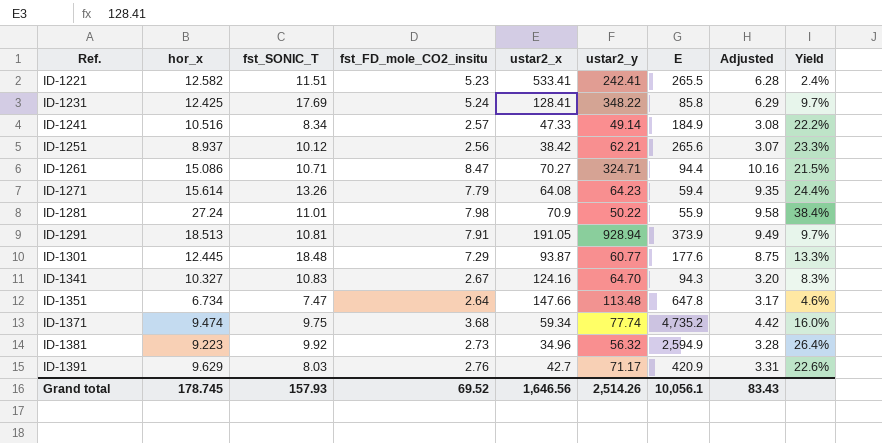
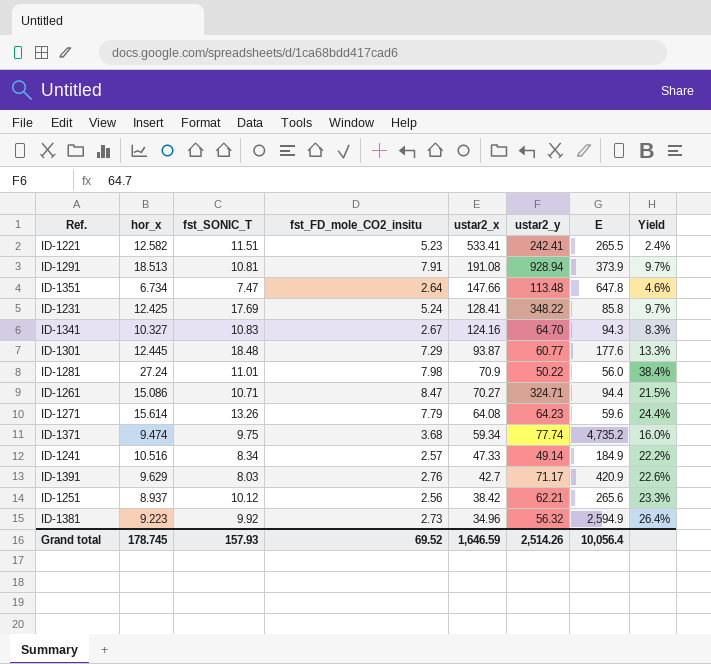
row order: Ref. ascending -> ustar2_x descending
column Adjusted | formula: [fst_FD_mole_CO2_insitu] * 1.2 -> none
ID-1291 | ustar2_x: 191.05 -> 191.08
ID-1281 | E: 55.9 -> 56.0
ID-1271 | E: 59.4 -> 59.6
Grand total | ustar2_x: 1,646.56 -> 1,646.59
Grand total | E: 10,056.1 -> 10,056.4

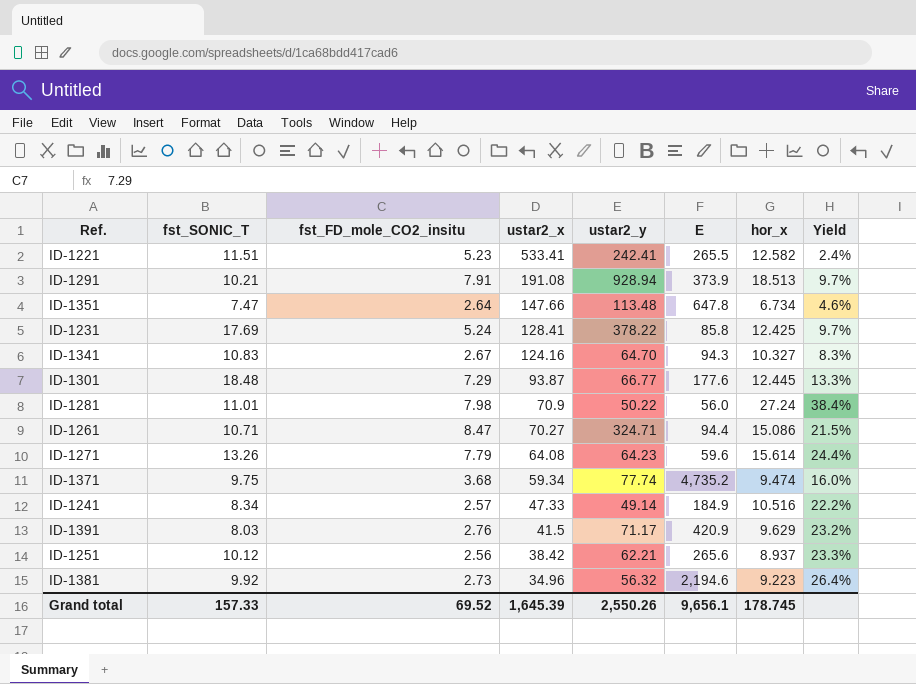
column hor_x | position: 2 -> 7
ID-1291 | fst_SONIC_T: 10.81 -> 10.21
ID-1231 | ustar2_y: 348.22 -> 378.22
ID-1301 | ustar2_y: 60.77 -> 66.77
ID-1391 | ustar2_x: 42.7 -> 41.5
ID-1391 | Yield: 22.6% -> 23.2%
ID-1381 | E: 2,594.9 -> 2,194.6
Grand total | fst_SONIC_T: 157.93 -> 157.33
Grand total | ustar2_x: 1,646.59 -> 1,645.39
Grand total | ustar2_y: 2,514.26 -> 2,550.26
Grand total | E: 10,056.4 -> 9,656.1

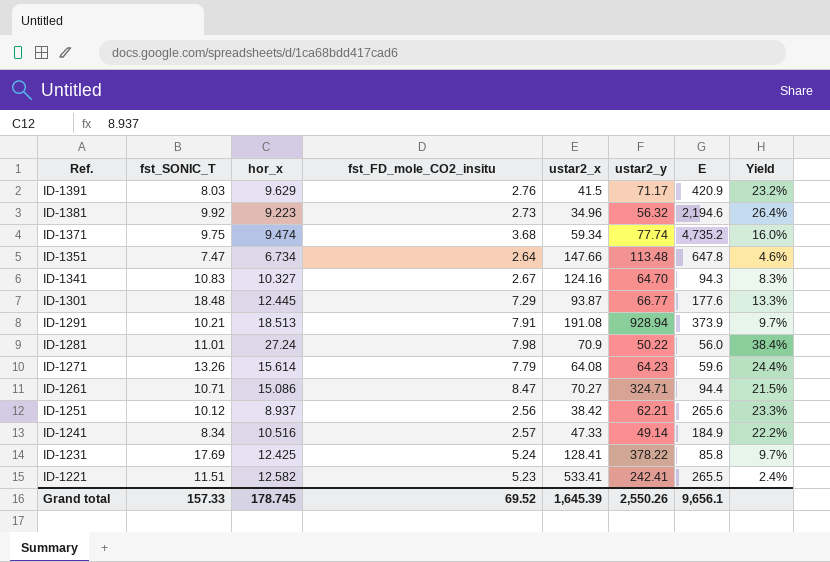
row order: ustar2_x descending -> Ref. descending
column hor_x | position: 7 -> 3

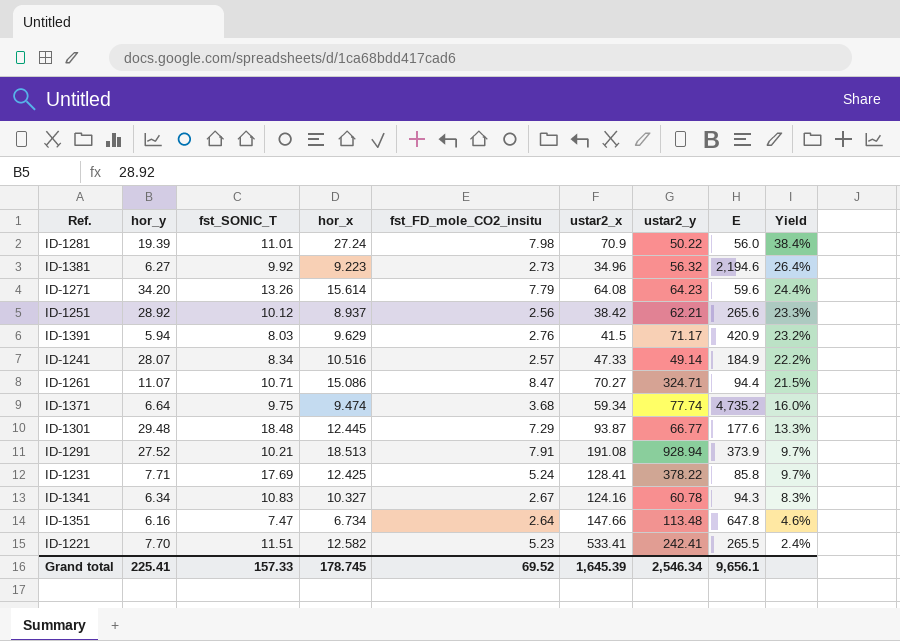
row order: Ref. descending -> Yield descending
column hor_y | position: none -> 2
ID-1341 | ustar2_y: 64.70 -> 60.78
Grand total | ustar2_y: 2,550.26 -> 2,546.34

